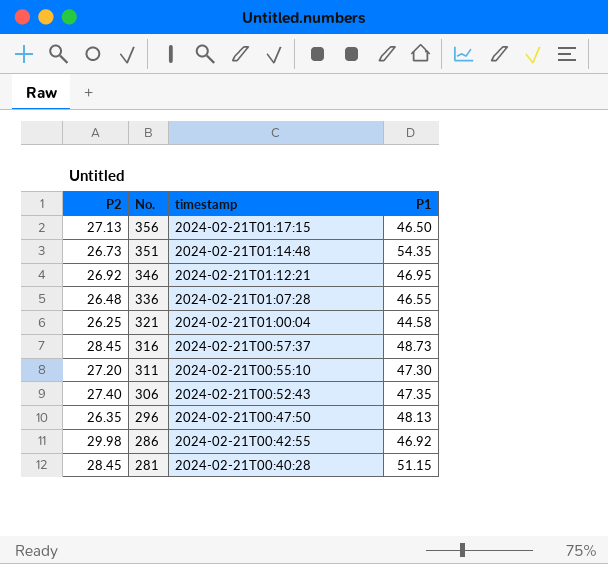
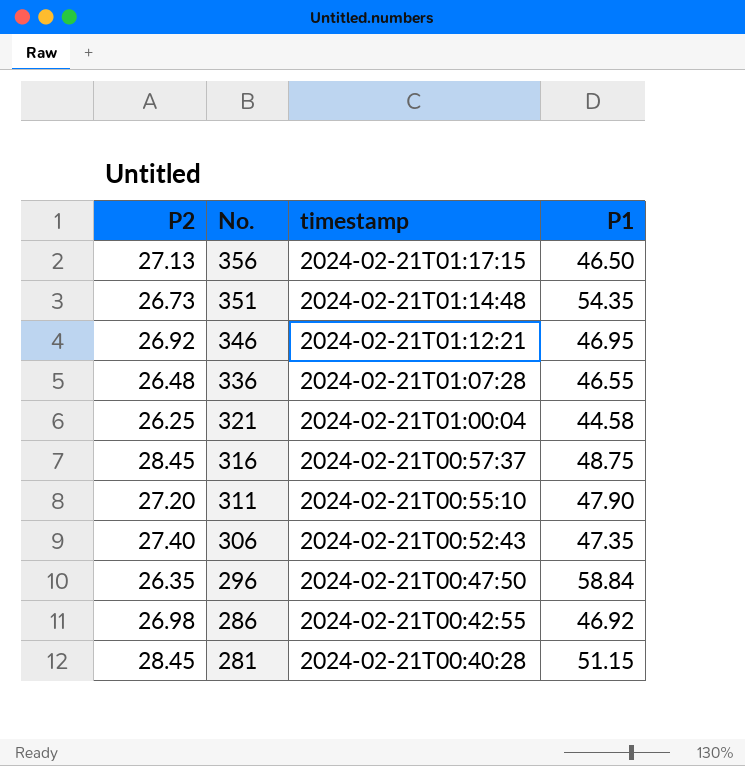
316 | P1: 48.73 -> 48.75
311 | P1: 47.30 -> 47.90
296 | P1: 48.13 -> 58.84
286 | P2: 29.98 -> 26.98

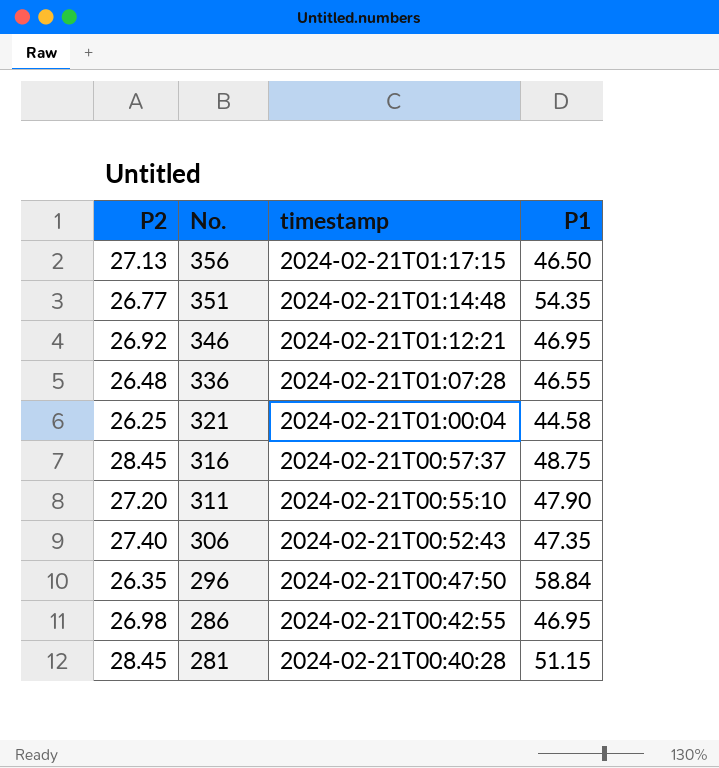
351 | P2: 26.73 -> 26.77
286 | P1: 46.92 -> 46.95

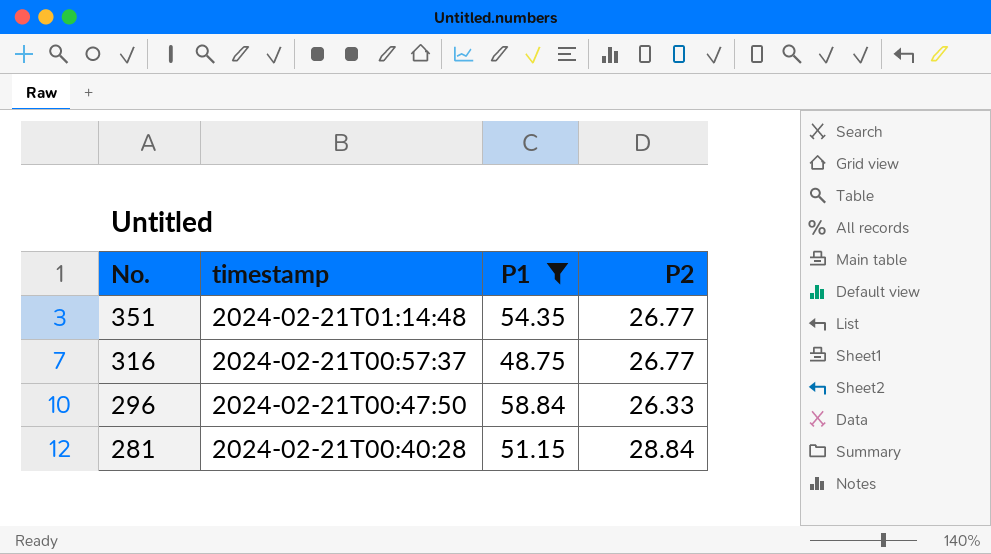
filter: none -> P1 >= 48.75
column P2 | position: 1 -> 4
316 | P2: 28.45 -> 26.77
296 | P2: 26.35 -> 26.33
281 | P2: 28.45 -> 28.84

